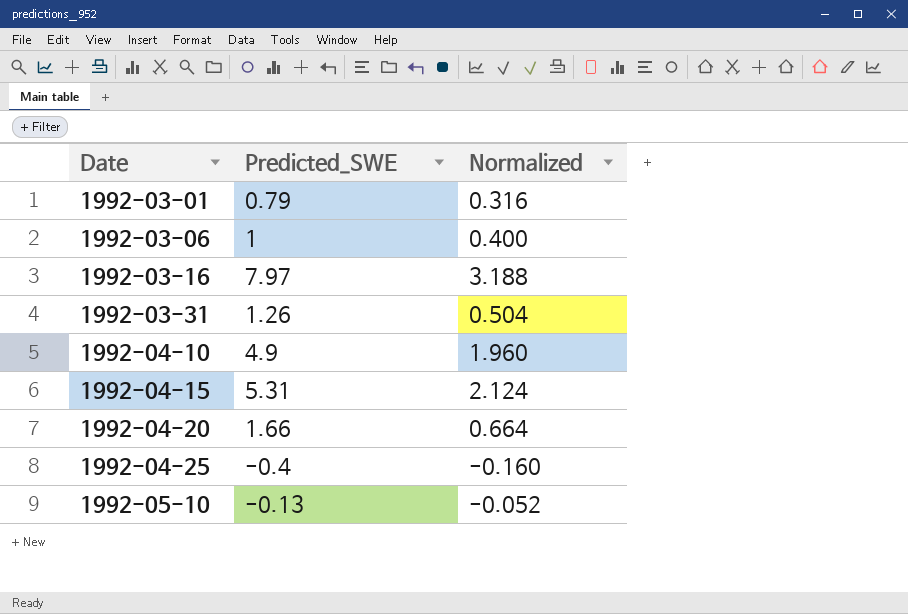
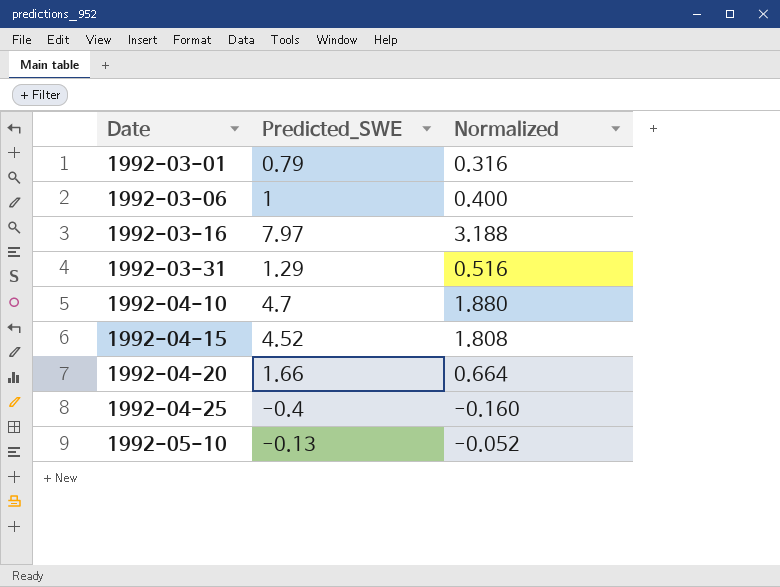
1992-03-31 | Predicted_SWE: 1.26 -> 1.29
1992-03-31 | Normalized: 0.504 -> 0.516
1992-04-10 | Predicted_SWE: 4.9 -> 4.7
1992-04-10 | Normalized: 1.960 -> 1.880
1992-04-15 | Predicted_SWE: 5.31 -> 4.52
1992-04-15 | Normalized: 2.124 -> 1.808

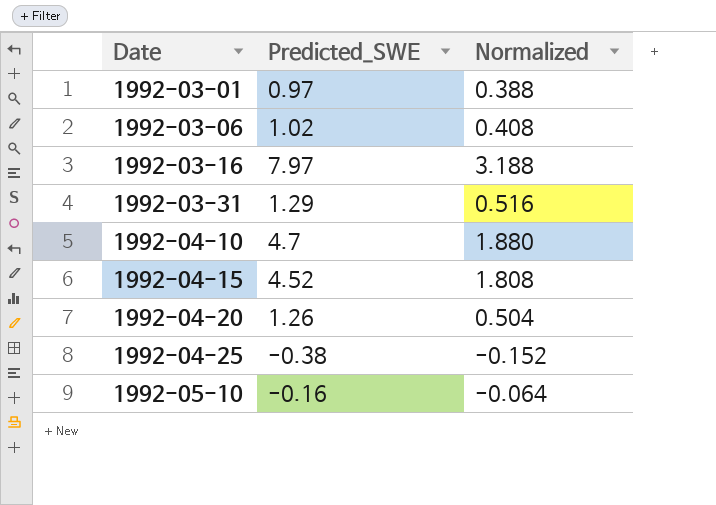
1992-03-01 | Predicted_SWE: 0.79 -> 0.97
1992-03-01 | Normalized: 0.316 -> 0.388
1992-03-06 | Predicted_SWE: 1 -> 1.02
1992-03-06 | Normalized: 0.400 -> 0.408
1992-04-20 | Predicted_SWE: 1.66 -> 1.26
1992-04-20 | Normalized: 0.664 -> 0.504
1992-04-25 | Predicted_SWE: -0.4 -> -0.38
1992-04-25 | Normalized: -0.160 -> -0.152
1992-05-10 | Predicted_SWE: -0.13 -> -0.16
1992-05-10 | Normalized: -0.052 -> -0.064

